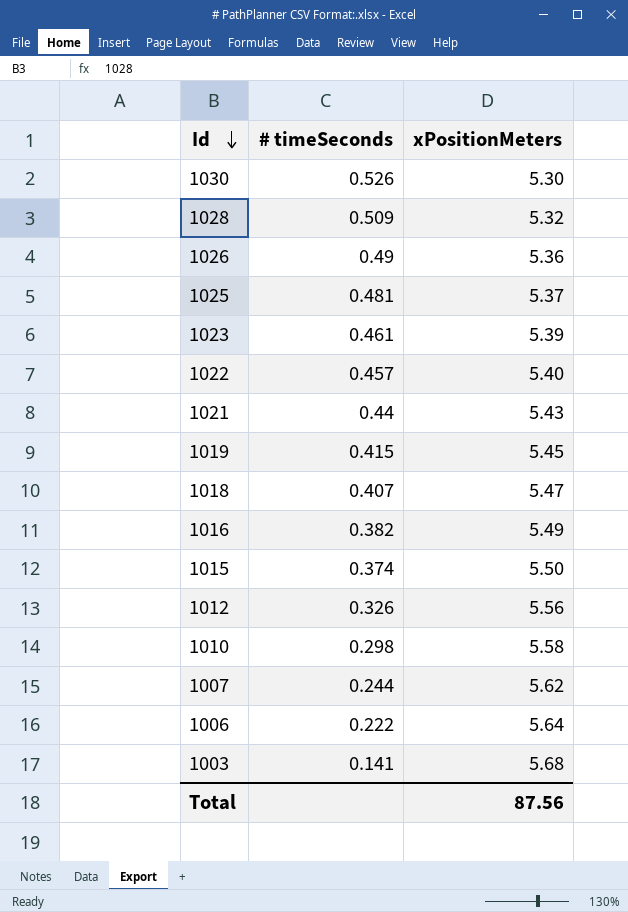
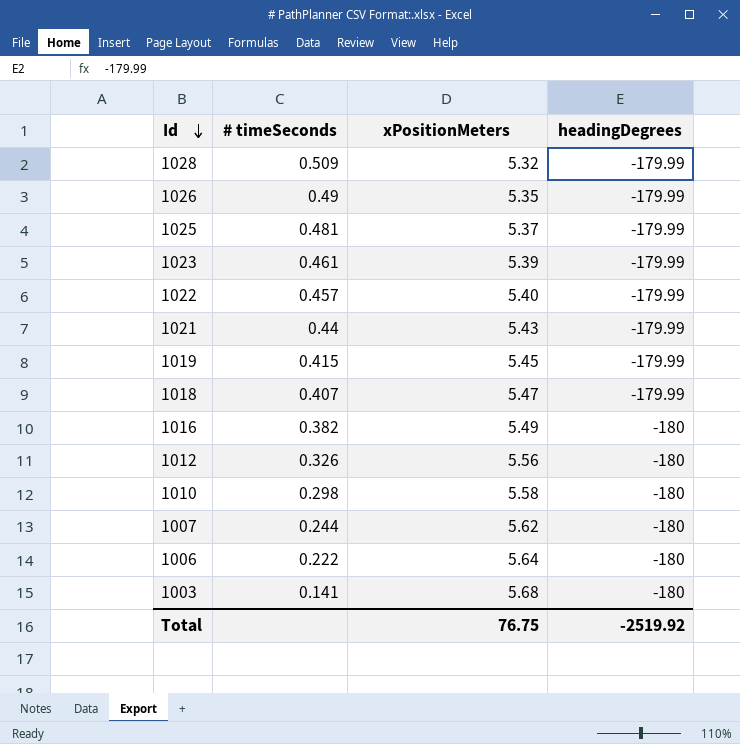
column headingDegrees | position: none -> 4
row 1030: 0.526 | 5.30 -> none
row 1015: 0.374 | 5.50 -> none
1026 | xPositionMeters: 5.36 -> 5.35
Total | xPositionMeters: 87.56 -> 76.75

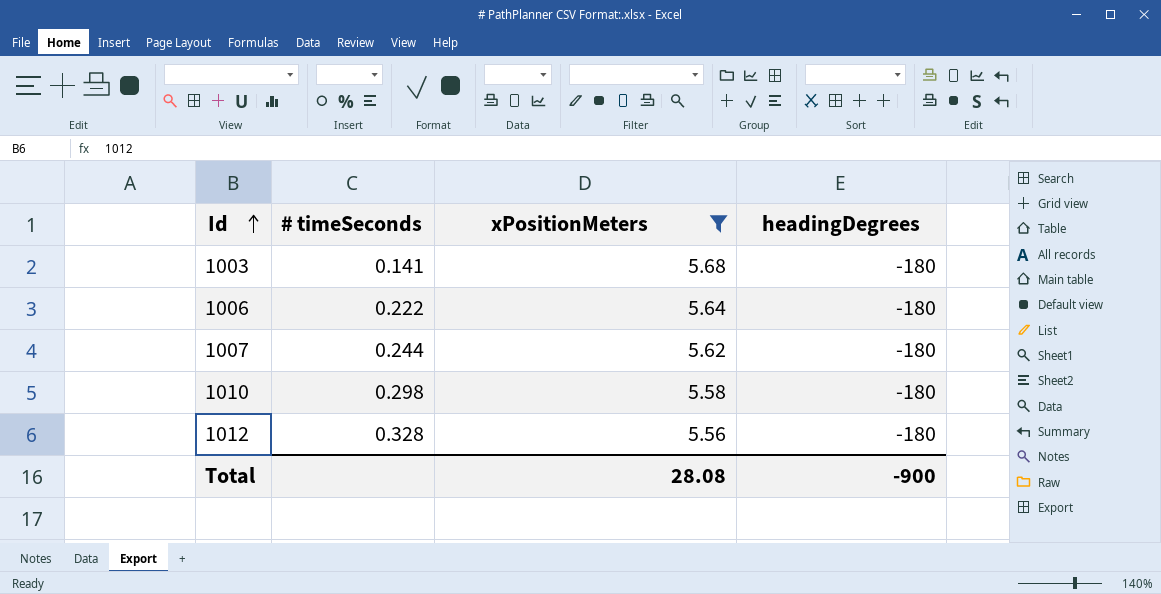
filter: none -> xPositionMeters >= 5.56
row order: Id descending -> Id ascending
1012 | # timeSeconds: 0.326 -> 0.328
Total | xPositionMeters: 76.75 -> 28.08
Total | headingDegrees: -2519.92 -> -900

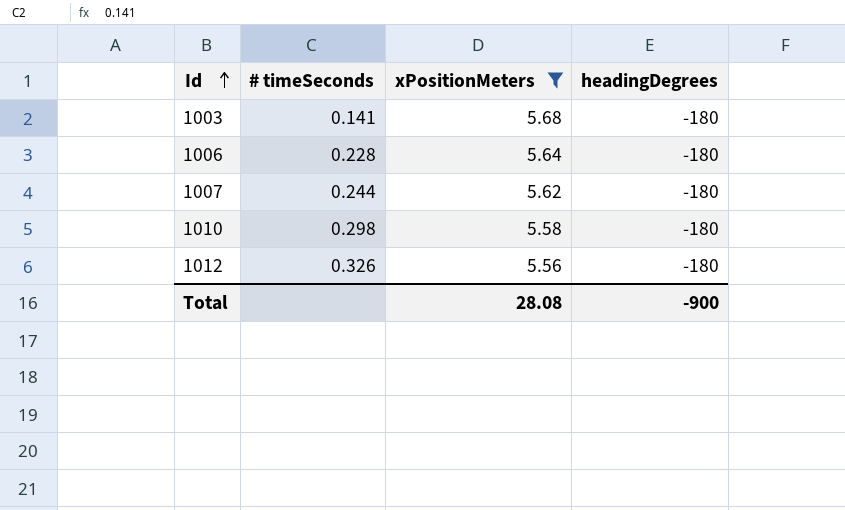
1006 | # timeSeconds: 0.222 -> 0.228
1012 | # timeSeconds: 0.328 -> 0.326

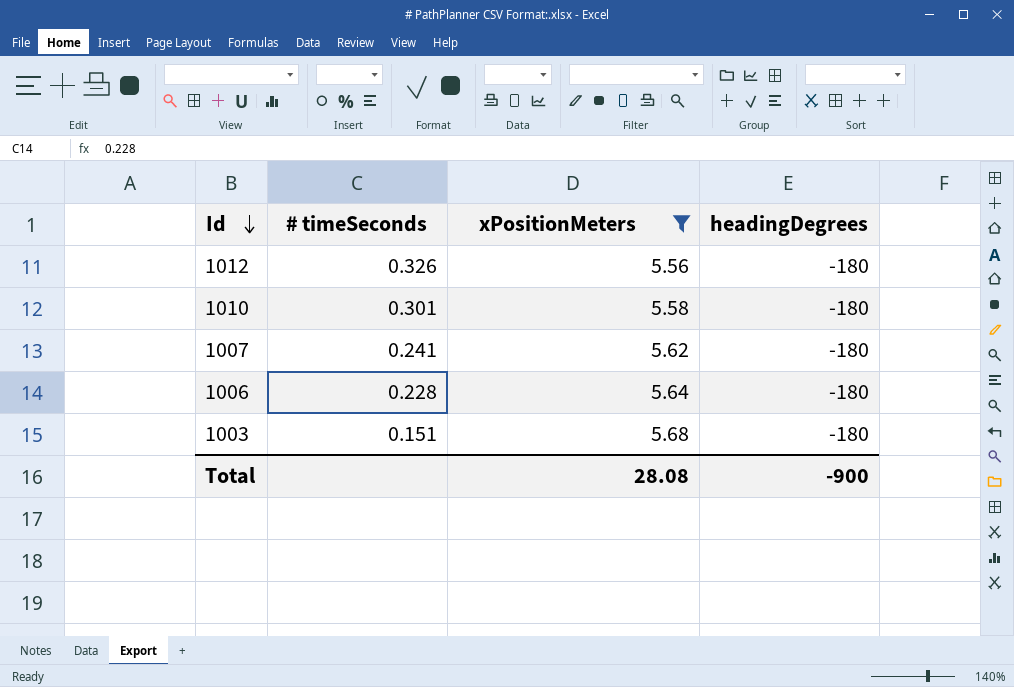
row order: Id ascending -> Id descending
1010 | # timeSeconds: 0.298 -> 0.301
1007 | # timeSeconds: 0.244 -> 0.241
1003 | # timeSeconds: 0.141 -> 0.151

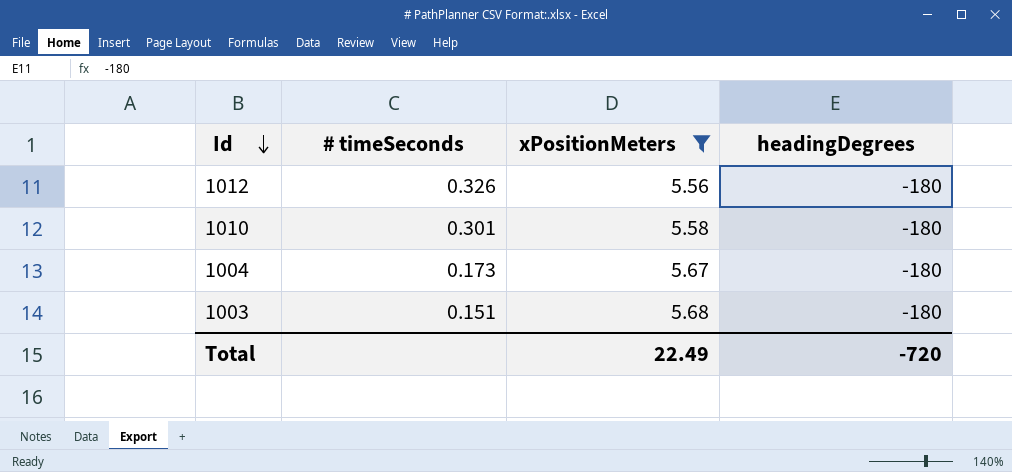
row 1007: 0.241 | 5.62 | -180 -> none
row 1006: 0.228 | 5.64 | -180 -> none
row 1004: none -> 0.173 | 5.67 | -180
Total | xPositionMeters: 28.08 -> 22.49
Total | headingDegrees: -900 -> -720

